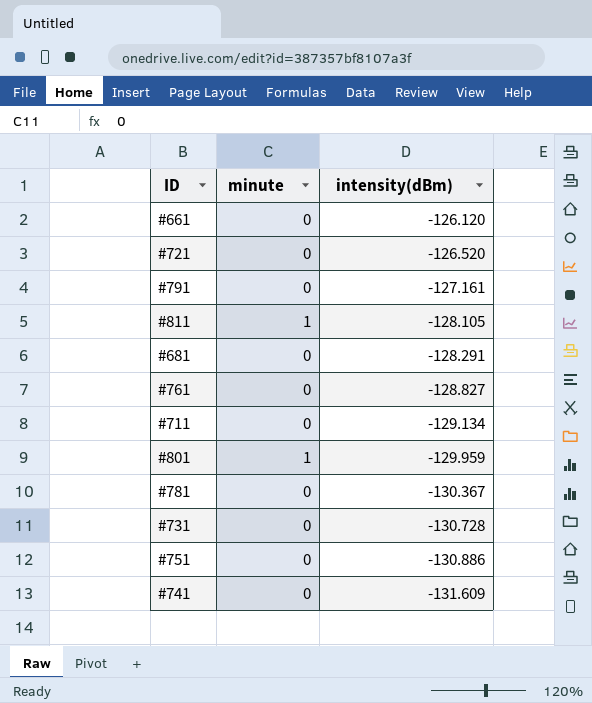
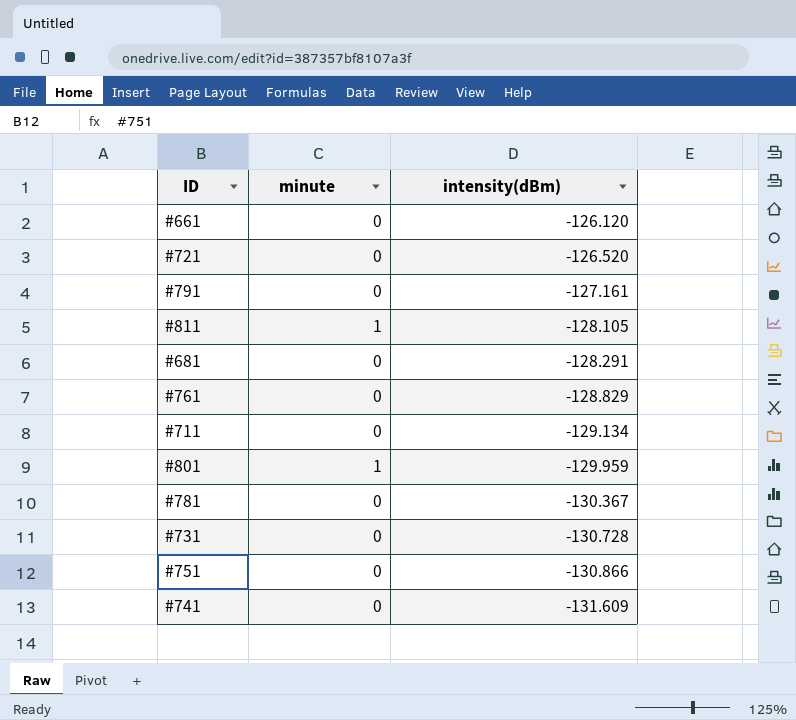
#761 | intensity(dBm): -128.827 -> -128.829
#751 | intensity(dBm): -130.886 -> -130.866

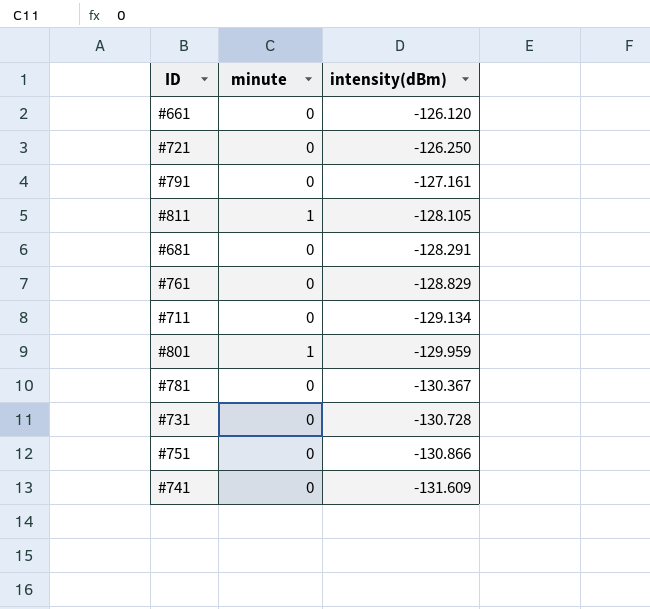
#721 | intensity(dBm): -126.520 -> -126.250

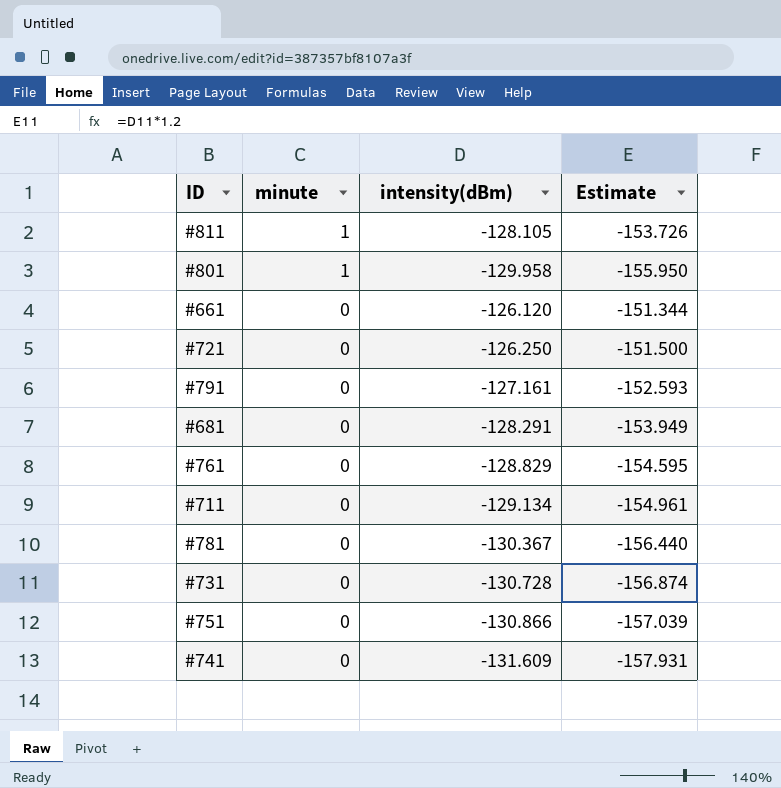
row order: intensity(dBm) descending -> minute descending
column Estimate | formula: none -> [intensity(dBm)] * 1.2
#801 | intensity(dBm): -129.959 -> -129.958

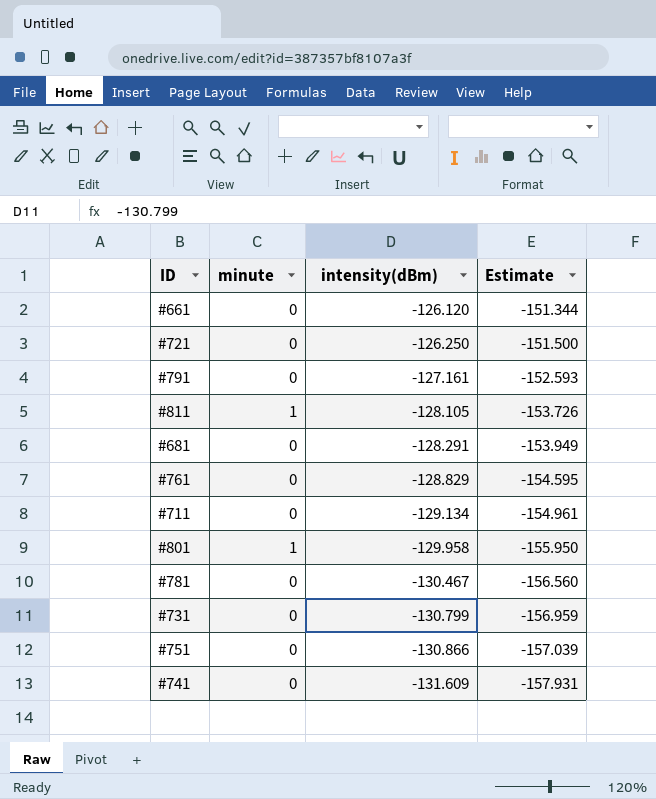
row order: minute descending -> intensity(dBm) descending
#781 | intensity(dBm): -130.367 -> -130.467
#781 | Estimate: -156.440 -> -156.560
#731 | intensity(dBm): -130.728 -> -130.799
#731 | Estimate: -156.874 -> -156.959

